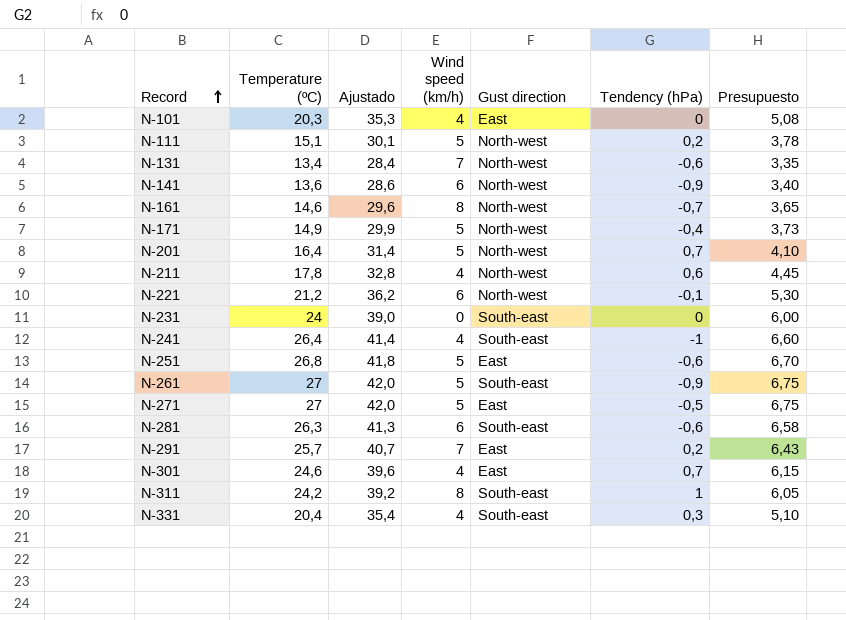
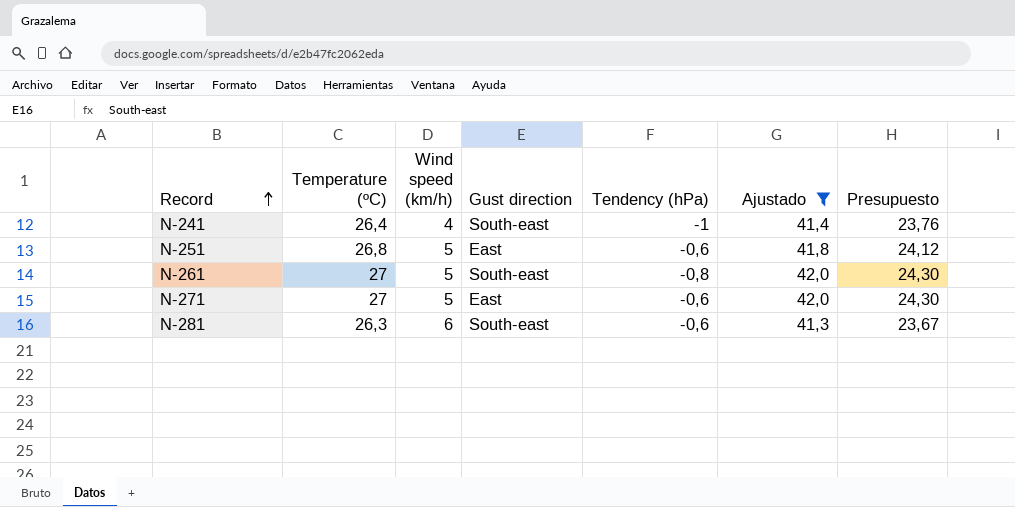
filter: none -> Ajustado >= 41,3
column Ajustado | position: 3 -> 6
column Presupuesto | formula: [Temperature (ºC)] * 0,25 -> [Temperature (ºC)] * 0,9
N-261 | Tendency (hPa): -0,9 -> -0,8
N-271 | Tendency (hPa): -0,5 -> -0,6

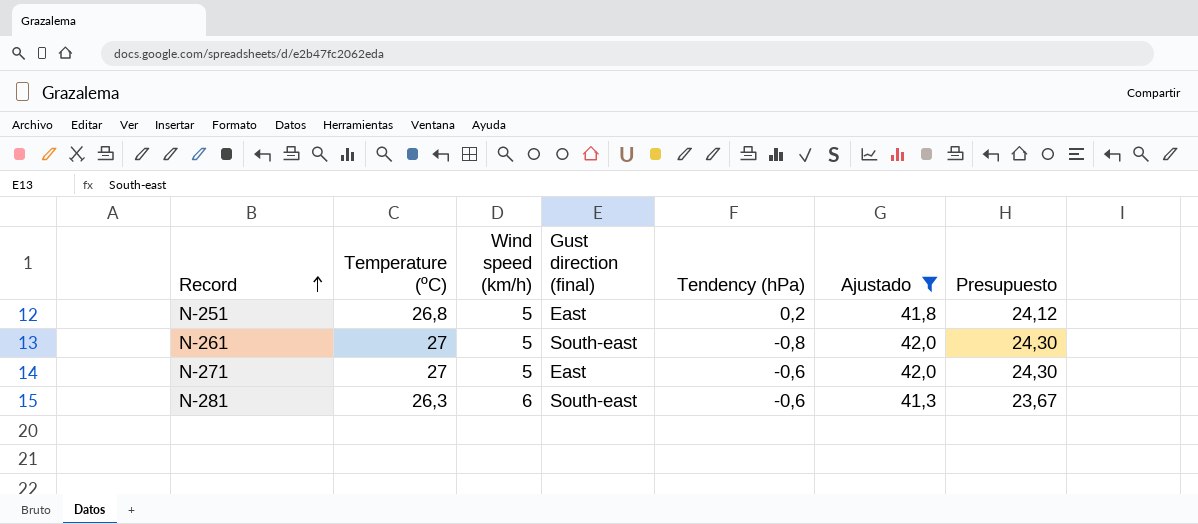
column name: Gust direction -> Gust direction (final)
row N-241: 26,4 | 4 | South-east | -1 | 41,4 | 23,76 -> none
N-251 | Tendency (hPa): -0,6 -> 0,2

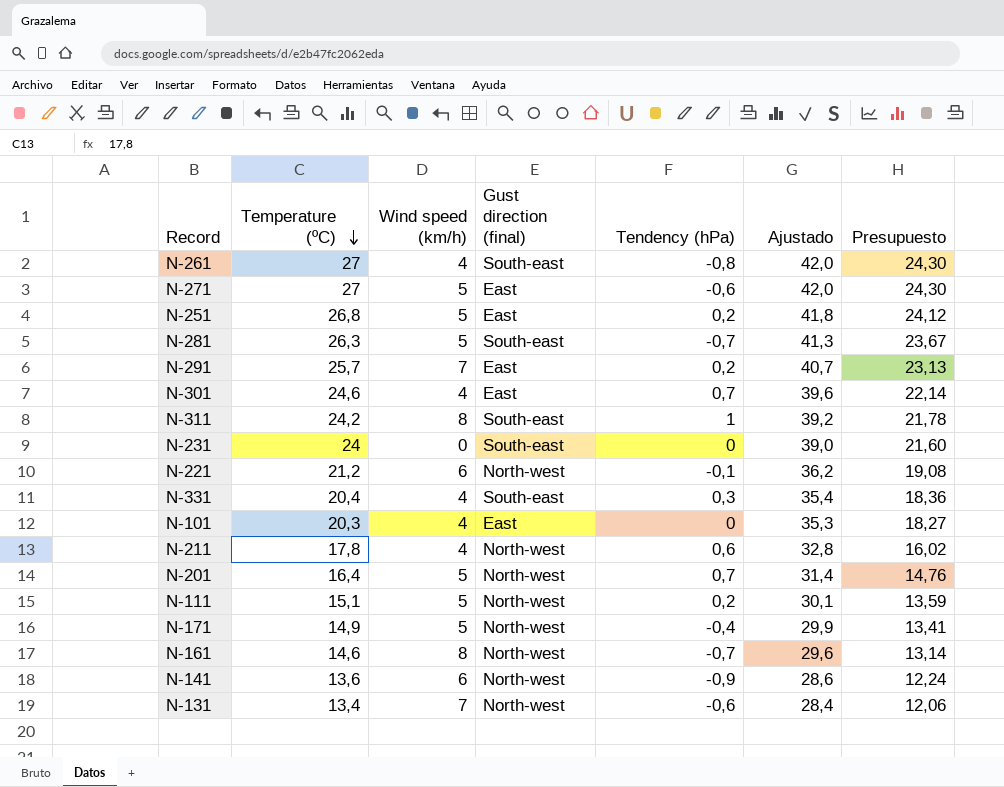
filter: Ajustado >= 41,3 -> none
row order: Record ascending -> Temperature (ºC) descending
N-261 | Wind speed (km/h): 5 -> 4
N-281 | Wind speed (km/h): 6 -> 5
N-281 | Tendency (hPa): -0,6 -> -0,7

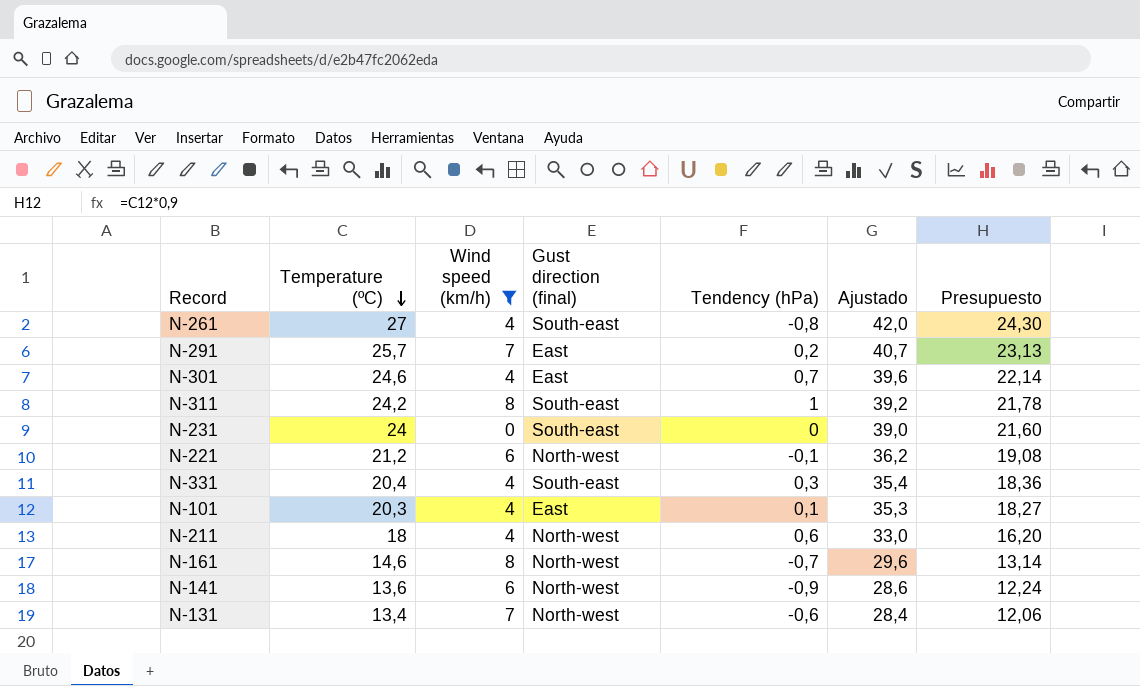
filter: none -> Wind speed (km/h) != 5
N-101 | Tendency (hPa): 0 -> 0,1
N-211 | Temperature (ºC): 17,8 -> 18
N-211 | Ajustado: 32,8 -> 33,0
N-211 | Presupuesto: 16,02 -> 16,20

